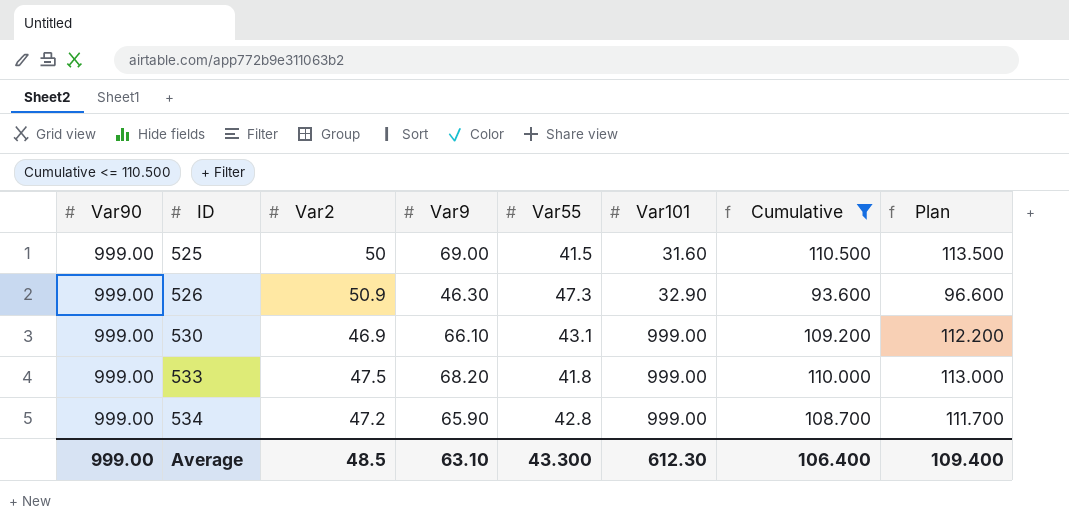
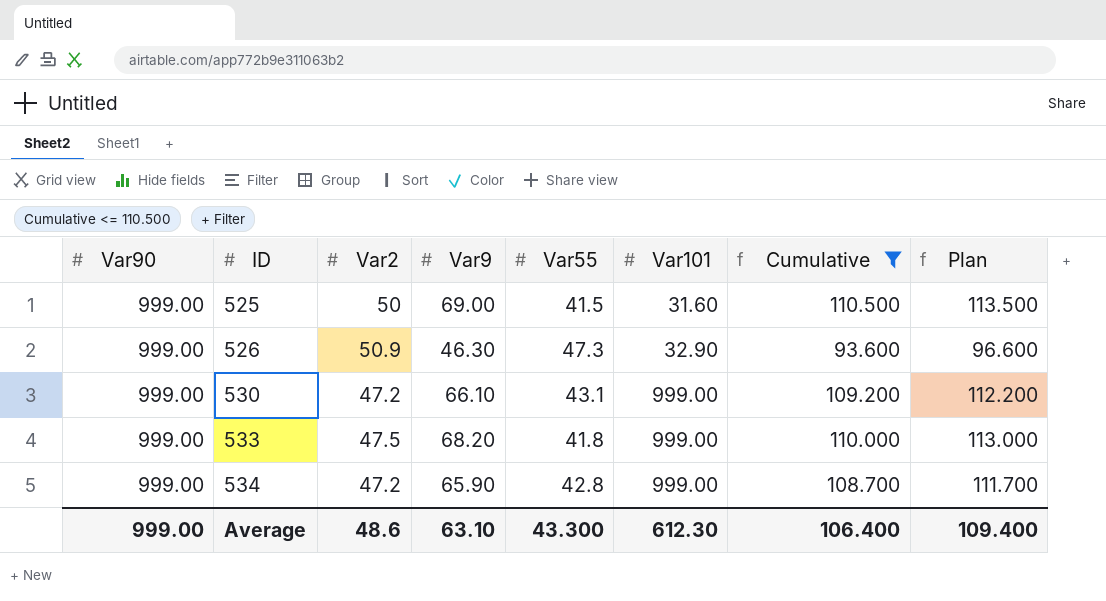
530 | Var2: 46.9 -> 47.2
Average | Var2: 48.5 -> 48.6

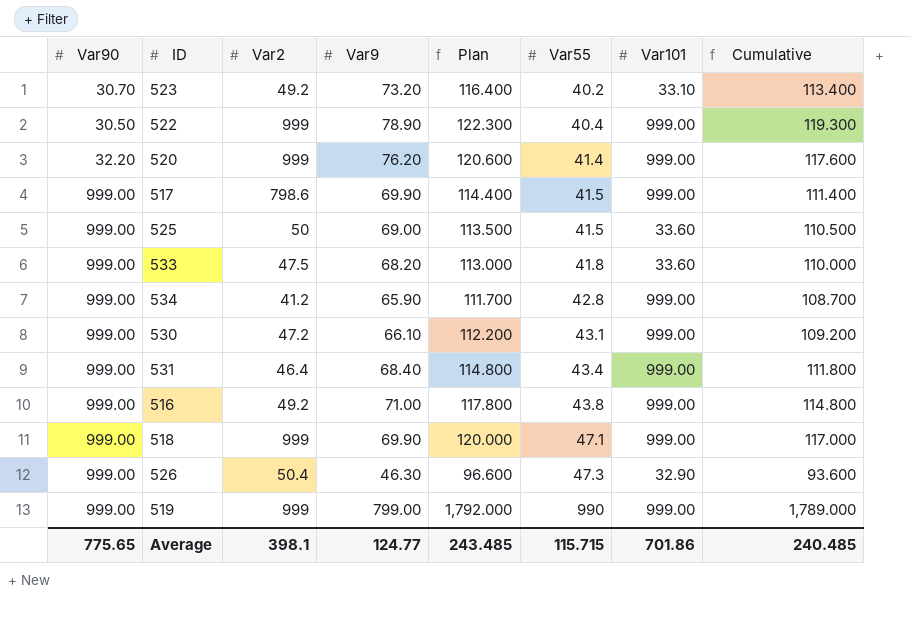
filter: Cumulative <= 110.500 -> none
row order: ID ascending -> Var55 ascending
column Plan | position: 8 -> 5
525 | Var101: 31.60 -> 33.60
533 | Var101: 999.00 -> 33.60
534 | Var2: 47.2 -> 41.2
526 | Var2: 50.9 -> 50.4
Average | Var90: 999.00 -> 775.65
Average | Var2: 48.6 -> 398.1
Average | Var9: 63.10 -> 124.77
Average | Plan: 109.400 -> 243.485
Average | Var55: 43.300 -> 115.715
Average | Var101: 612.30 -> 701.86
Average | Cumulative: 106.400 -> 240.485

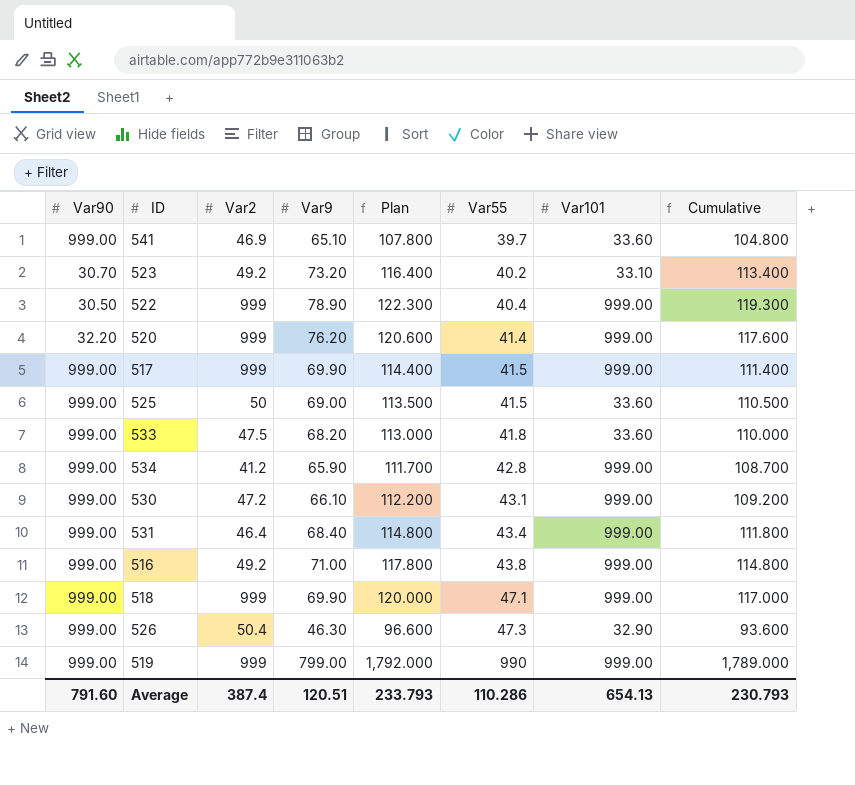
row 541: none -> 999.00 | 46.9 | 65.10 | 107.800 | 39.7 | 33.60 | 104.800
517 | Var2: 798.6 -> 999
Average | Var90: 775.65 -> 791.60
Average | Var2: 398.1 -> 387.4
Average | Var9: 124.77 -> 120.51
Average | Plan: 243.485 -> 233.793
Average | Var55: 115.715 -> 110.286
Average | Var101: 701.86 -> 654.13
Average | Cumulative: 240.485 -> 230.793

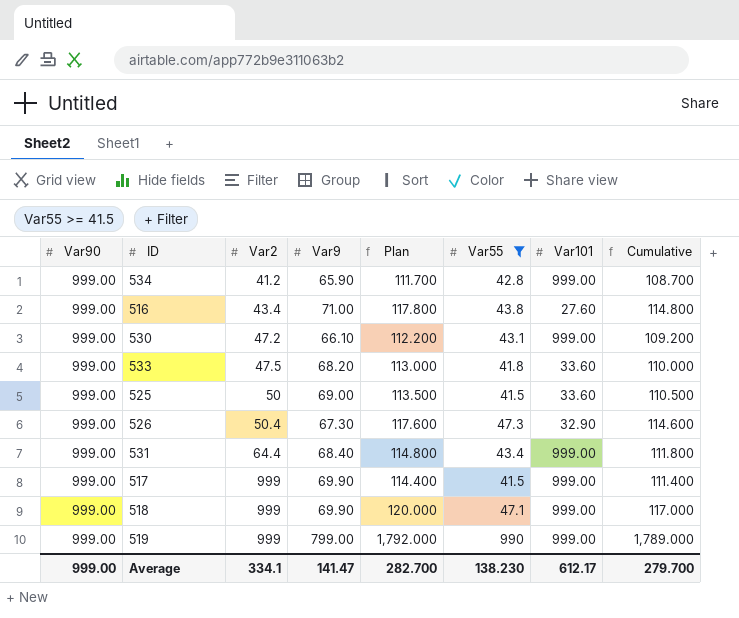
filter: none -> Var55 >= 41.5
row order: Var55 ascending -> Var2 ascending
516 | Var2: 49.2 -> 43.4
516 | Var101: 999.00 -> 27.60
526 | Var9: 46.30 -> 67.30
526 | Plan: 96.600 -> 117.600
526 | Cumulative: 93.600 -> 114.600
531 | Var2: 46.4 -> 64.4
Average | Var90: 791.60 -> 999.00
Average | Var2: 387.4 -> 334.1
Average | Var9: 120.51 -> 141.47
Average | Plan: 233.793 -> 282.700
Average | Var55: 110.286 -> 138.230
Average | Var101: 654.13 -> 612.17
Average | Cumulative: 230.793 -> 279.700

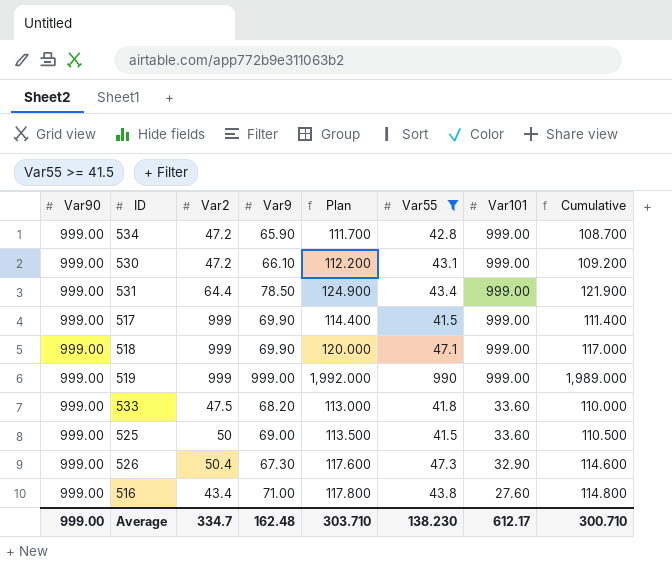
row order: Var2 ascending -> Var101 descending
534 | Var2: 41.2 -> 47.2
531 | Var9: 68.40 -> 78.50
531 | Plan: 114.800 -> 124.900
531 | Cumulative: 111.800 -> 121.900
519 | Var9: 799.00 -> 999.00
519 | Plan: 1,792.000 -> 1,992.000
519 | Cumulative: 1,789.000 -> 1,989.000
Average | Var2: 334.1 -> 334.7
Average | Var9: 141.47 -> 162.48
Average | Plan: 282.700 -> 303.710
Average | Cumulative: 279.700 -> 300.710

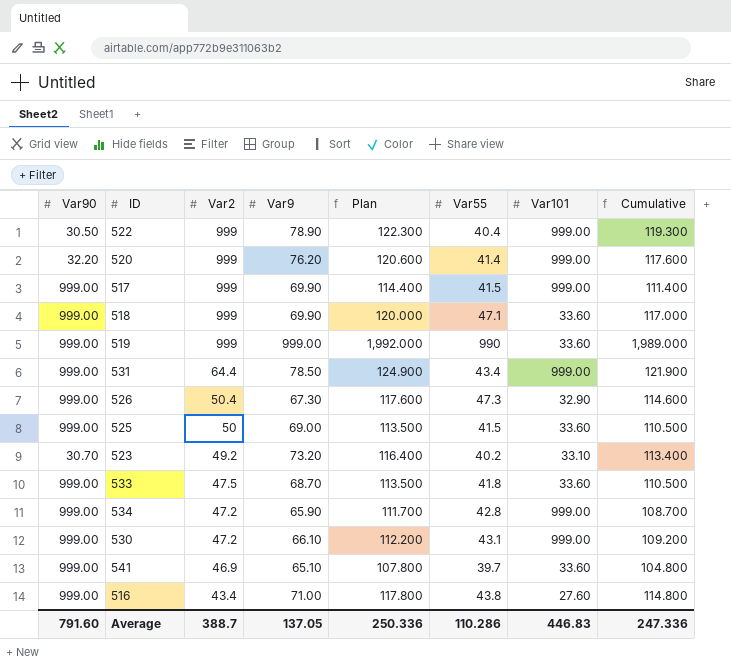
filter: Var55 >= 41.5 -> none
row order: Var101 descending -> Var2 descending
518 | Var101: 999.00 -> 33.60
519 | Var101: 999.00 -> 33.60
533 | Var9: 68.20 -> 68.70
533 | Plan: 113.000 -> 113.500
533 | Cumulative: 110.000 -> 110.500
Average | Var90: 999.00 -> 791.60
Average | Var2: 334.7 -> 388.7
Average | Var9: 162.48 -> 137.05
Average | Plan: 303.710 -> 250.336
Average | Var55: 138.230 -> 110.286
Average | Var101: 612.17 -> 446.83
Average | Cumulative: 300.710 -> 247.336

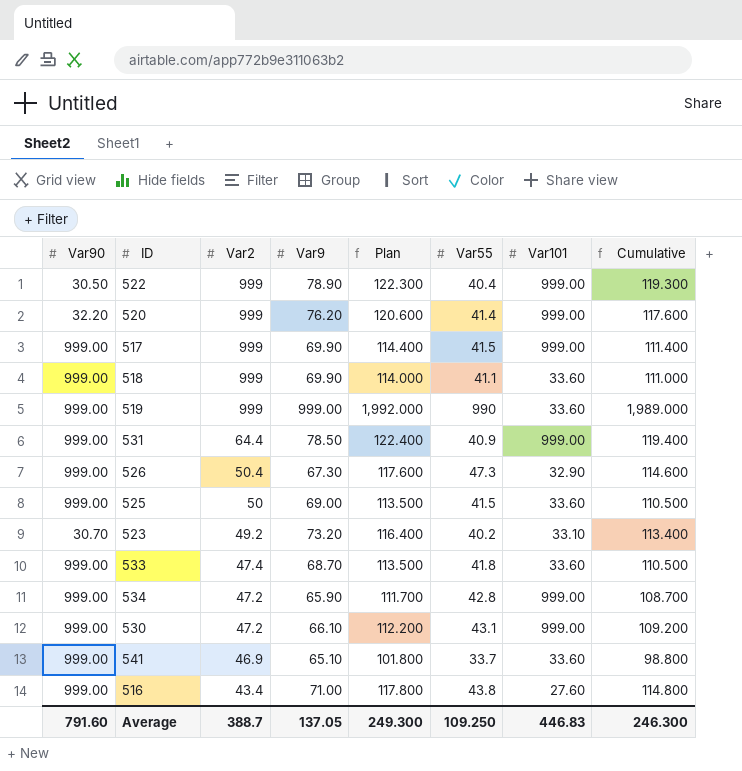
518 | Plan: 120.000 -> 114.000
518 | Var55: 47.1 -> 41.1
518 | Cumulative: 117.000 -> 111.000
531 | Plan: 124.900 -> 122.400
531 | Var55: 43.4 -> 40.9
531 | Cumulative: 121.900 -> 119.400
533 | Var2: 47.5 -> 47.4
541 | Plan: 107.800 -> 101.800
541 | Var55: 39.7 -> 33.7
541 | Cumulative: 104.800 -> 98.800
Average | Plan: 250.336 -> 249.300
Average | Var55: 110.286 -> 109.250
Average | Cumulative: 247.336 -> 246.300

